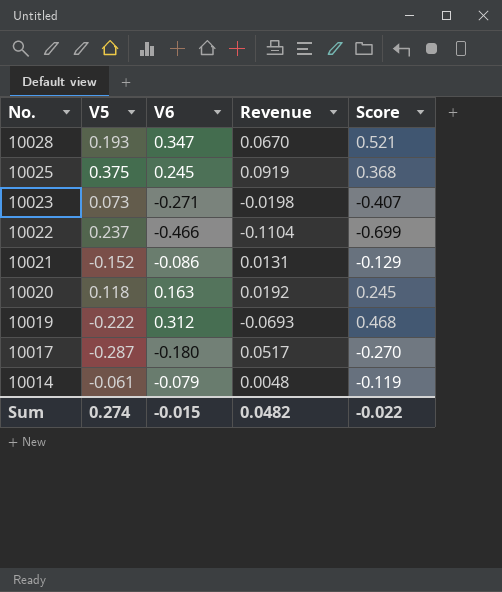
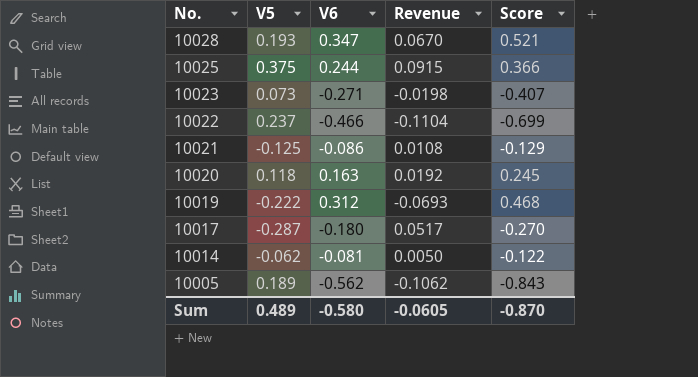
10025 | V6: 0.245 -> 0.244
10025 | Revenue: 0.0919 -> 0.0915
10025 | Score: 0.368 -> 0.366
10021 | V5: -0.152 -> -0.125
10021 | Revenue: 0.0131 -> 0.0108
10014 | V5: -0.061 -> -0.062
10014 | V6: -0.079 -> -0.081
10014 | Revenue: 0.0048 -> 0.0050
10014 | Score: -0.119 -> -0.122
row 10005: none -> 0.189 | -0.562 | -0.1062 | -0.843
Sum | V5: 0.274 -> 0.489
Sum | V6: -0.015 -> -0.580
Sum | Revenue: 0.0482 -> -0.0605
Sum | Score: -0.022 -> -0.870

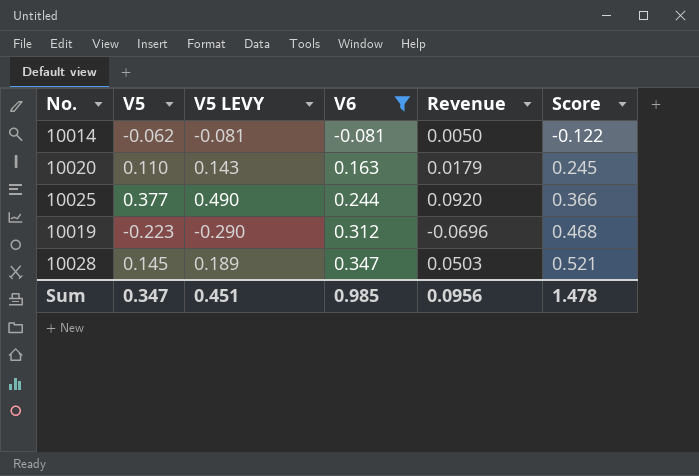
filter: none -> V6 >= -0.081
row order: No. descending -> V6 ascending
column V5 LEVY | formula: none -> [V5] * 1.3
10020 | V5: 0.118 -> 0.110
10020 | Revenue: 0.0192 -> 0.0179
10025 | V5: 0.375 -> 0.377
10025 | Revenue: 0.0915 -> 0.0920
10019 | V5: -0.222 -> -0.223
10019 | Revenue: -0.0693 -> -0.0696
10028 | V5: 0.193 -> 0.145
10028 | Revenue: 0.0670 -> 0.0503
Sum | V5: 0.489 -> 0.347
Sum | V6: -0.580 -> 0.985
Sum | Revenue: -0.0605 -> 0.0956
Sum | Score: -0.870 -> 1.478

